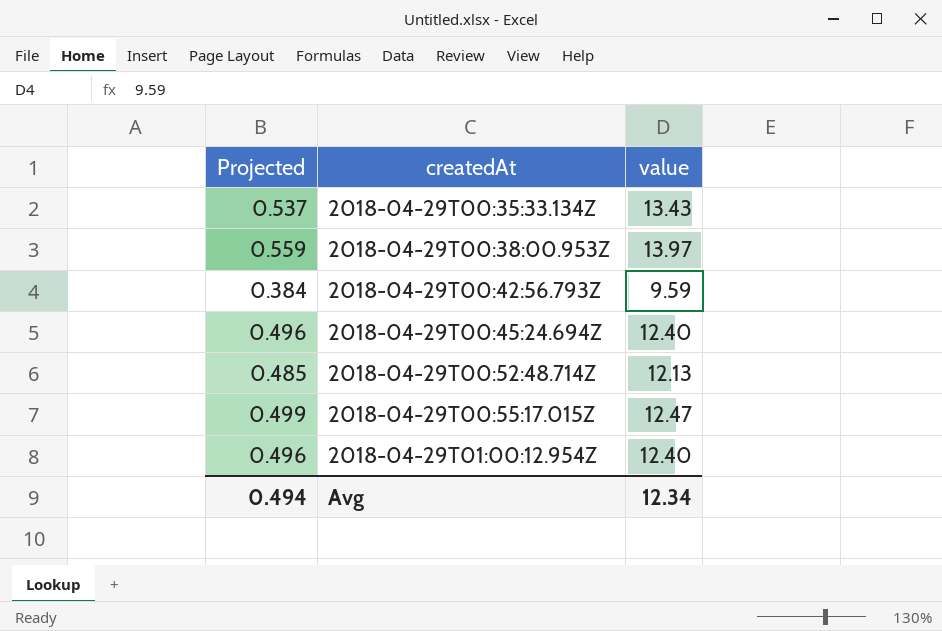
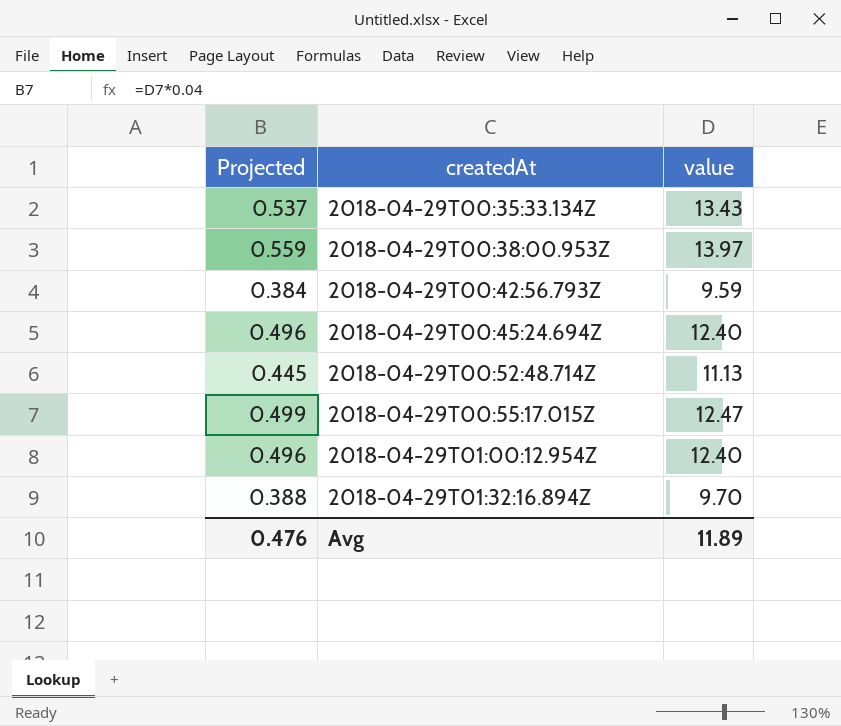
2018-04-29T00:52:48.714Z | Projected: 0.485 -> 0.445
2018-04-29T00:52:48.714Z | value: 12.13 -> 11.13
row 2018-04-29T01:32:16.894Z: none -> 0.388 | 9.70
Avg | Projected: 0.494 -> 0.476
Avg | value: 12.34 -> 11.89

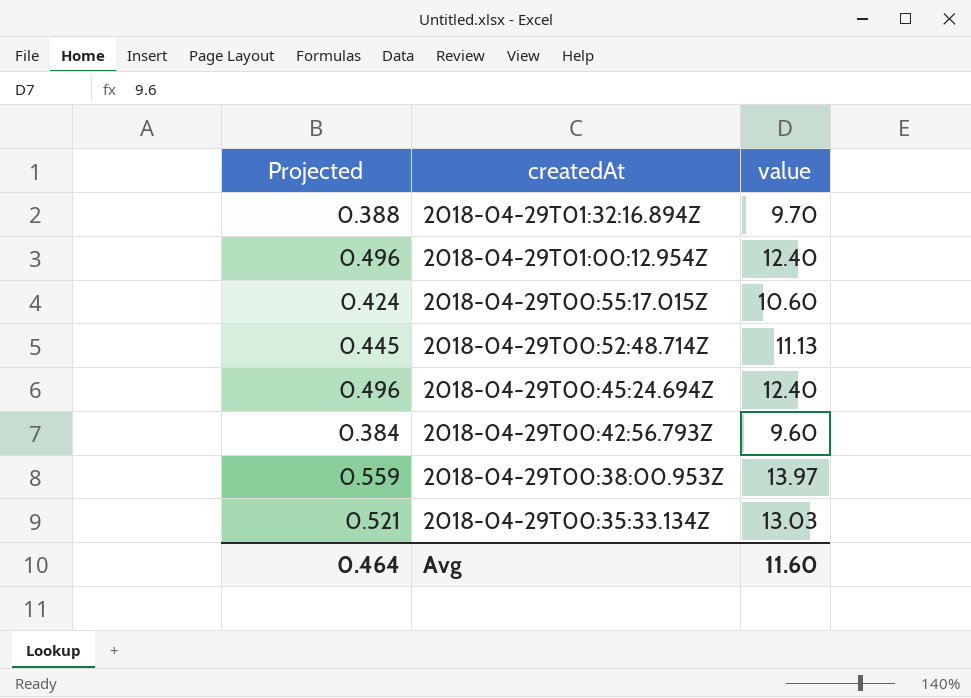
row order: createdAt ascending -> createdAt descending
2018-04-29T00:55:17.015Z | Projected: 0.499 -> 0.424
2018-04-29T00:55:17.015Z | value: 12.47 -> 10.60
2018-04-29T00:42:56.793Z | value: 9.59 -> 9.60
2018-04-29T00:35:33.134Z | Projected: 0.537 -> 0.521
2018-04-29T00:35:33.134Z | value: 13.43 -> 13.03
Avg | Projected: 0.476 -> 0.464
Avg | value: 11.89 -> 11.60

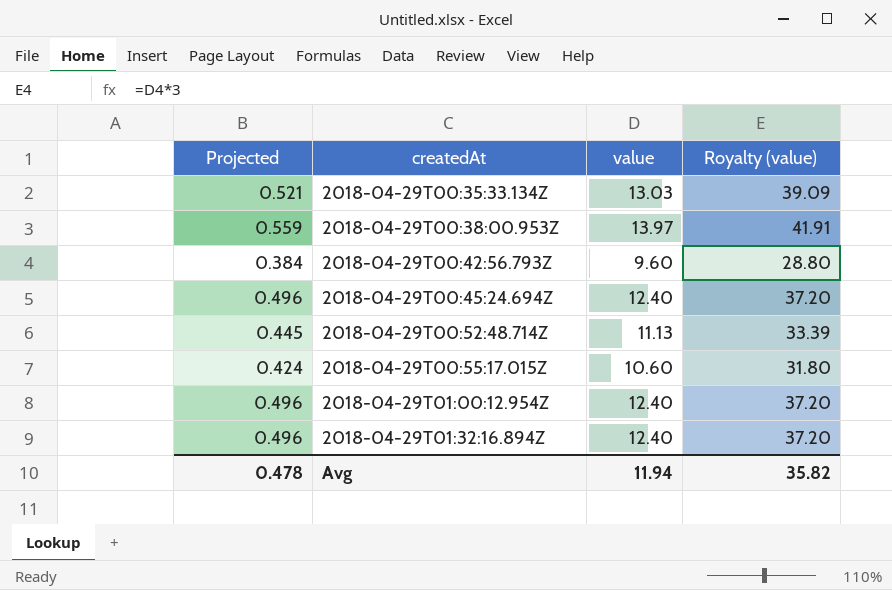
row order: createdAt descending -> createdAt ascending
column Royalty (value) | formula: none -> [value] * 3
2018-04-29T01:32:16.894Z | Projected: 0.388 -> 0.496
2018-04-29T01:32:16.894Z | value: 9.70 -> 12.40
Avg | Projected: 0.464 -> 0.478
Avg | value: 11.60 -> 11.94

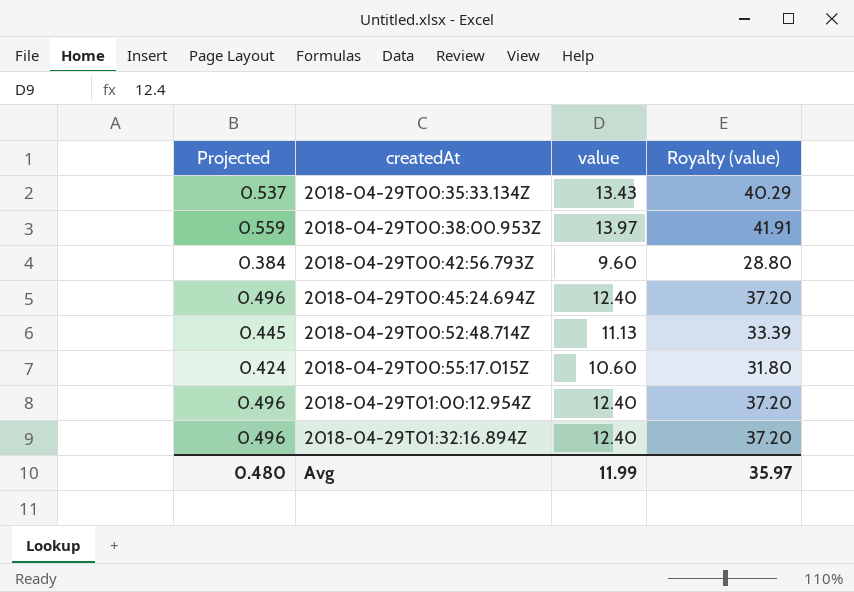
2018-04-29T00:35:33.134Z | Projected: 0.521 -> 0.537
2018-04-29T00:35:33.134Z | value: 13.03 -> 13.43
2018-04-29T00:35:33.134Z | Royalty (value): 39.09 -> 40.29
Avg | Projected: 0.478 -> 0.480
Avg | value: 11.94 -> 11.99
Avg | Royalty (value): 35.82 -> 35.97

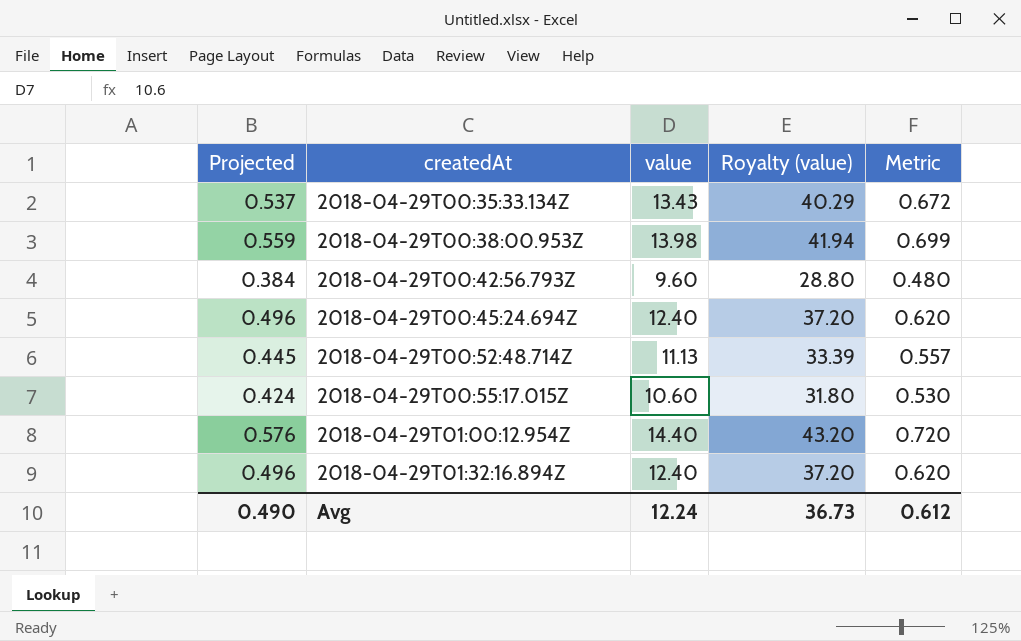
column Metric | formula: none -> [value] * 0.05
2018-04-29T00:38:00.953Z | value: 13.97 -> 13.98
2018-04-29T00:38:00.953Z | Royalty (value): 41.91 -> 41.94
2018-04-29T01:00:12.954Z | Projected: 0.496 -> 0.576
2018-04-29T01:00:12.954Z | value: 12.40 -> 14.40
2018-04-29T01:00:12.954Z | Royalty (value): 37.20 -> 43.20
Avg | Projected: 0.480 -> 0.490
Avg | value: 11.99 -> 12.24
Avg | Royalty (value): 35.97 -> 36.73

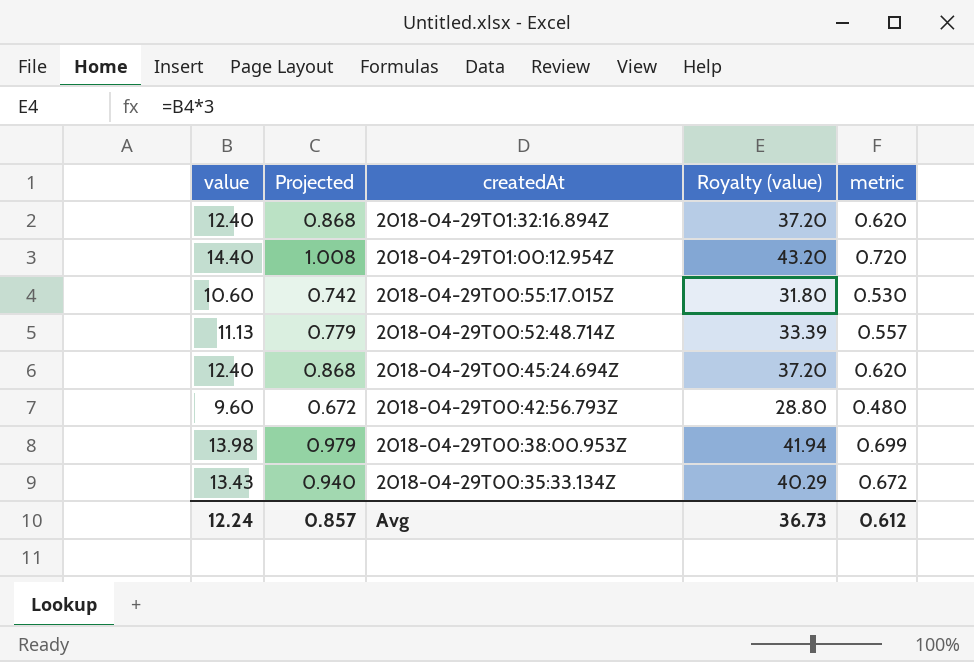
row order: createdAt ascending -> createdAt descending
column value | position: 3 -> 1
column Projected | formula: [value] * 0.04 -> [value] * 0.07
column name: Metric -> metric
Avg | Projected: 0.490 -> 0.857

